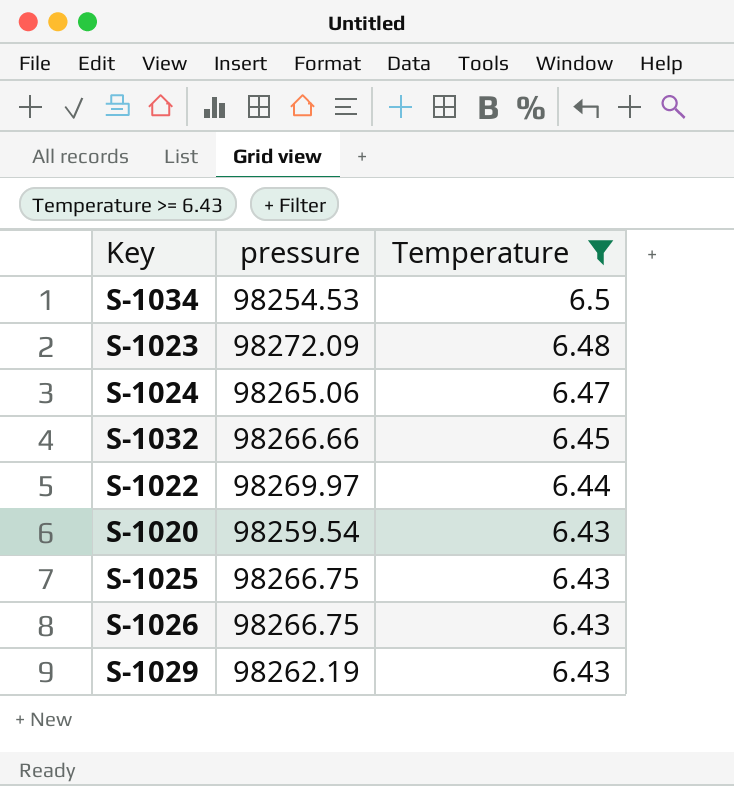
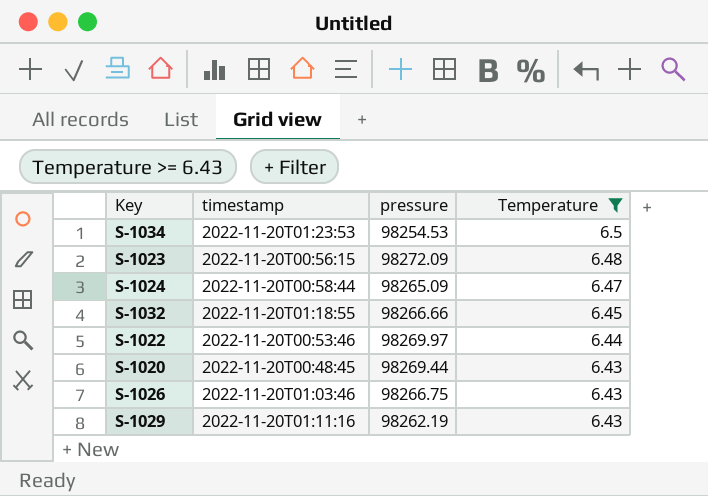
column timestamp | position: none -> 2
row S-1025: 98266.75 | 6.43 -> none
S-1024 | pressure: 98265.06 -> 98265.09
S-1020 | pressure: 98259.54 -> 98269.44

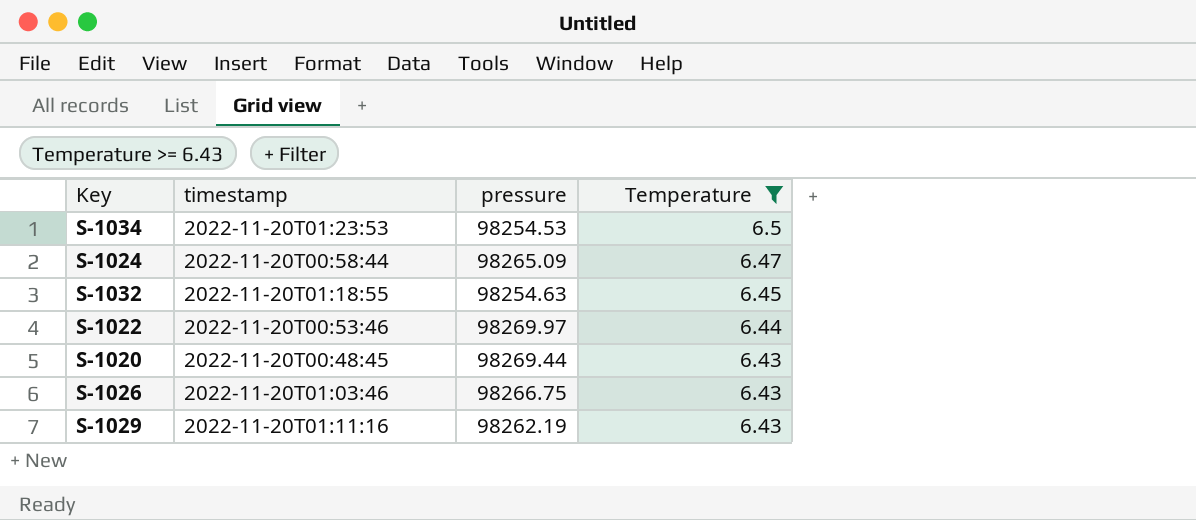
row S-1023: 2022-11-20T00:56:15 | 98272.09 | 6.48 -> none
S-1032 | pressure: 98266.66 -> 98254.63

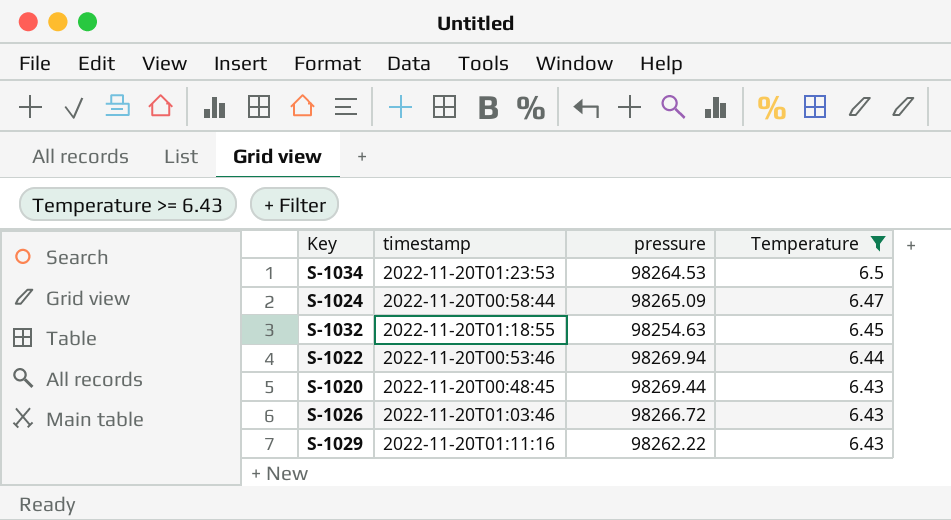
S-1034 | pressure: 98254.53 -> 98264.53
S-1022 | pressure: 98269.97 -> 98269.94
S-1026 | pressure: 98266.75 -> 98266.72
S-1029 | pressure: 98262.19 -> 98262.22

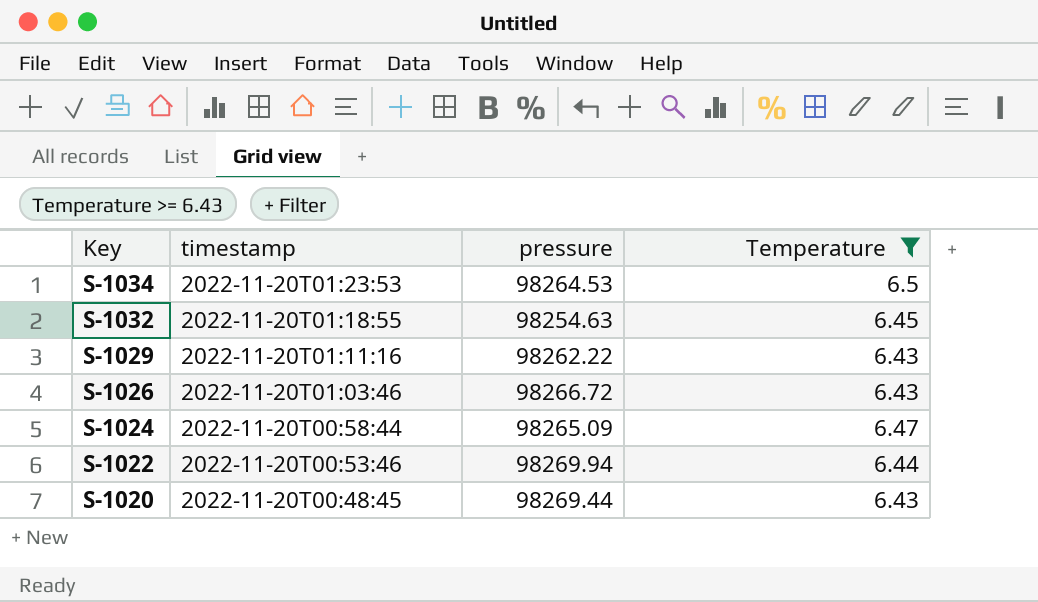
row order: Temperature descending -> Key descending

